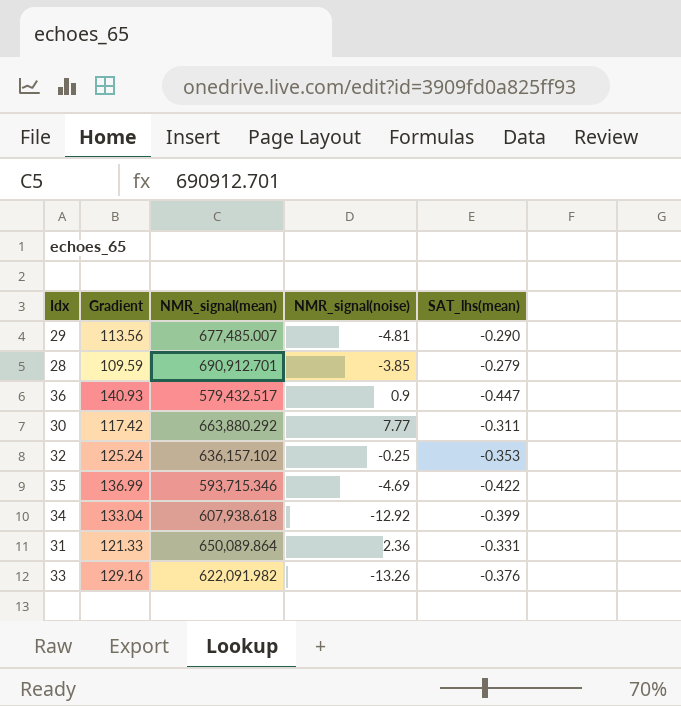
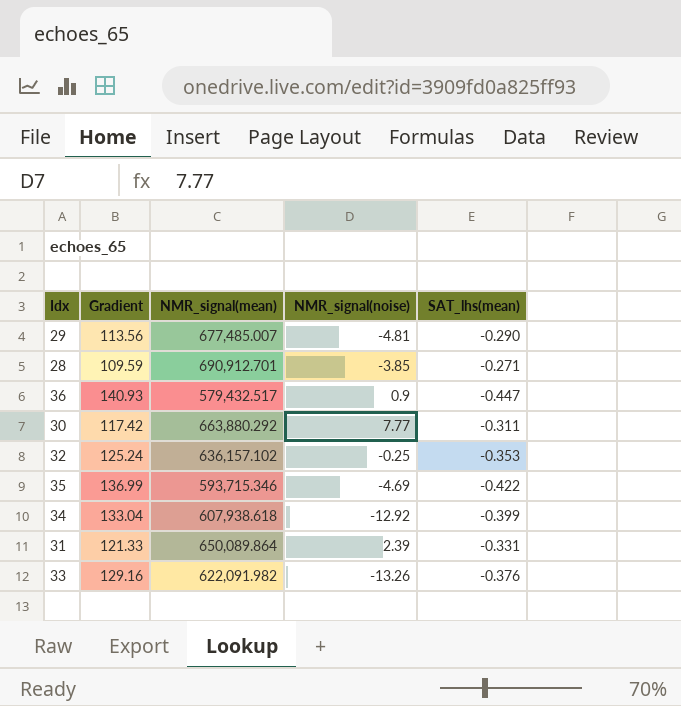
28 | SAT_lhs(mean): -0.279 -> -0.271
31 | NMR_signal(noise): 2.36 -> 2.39

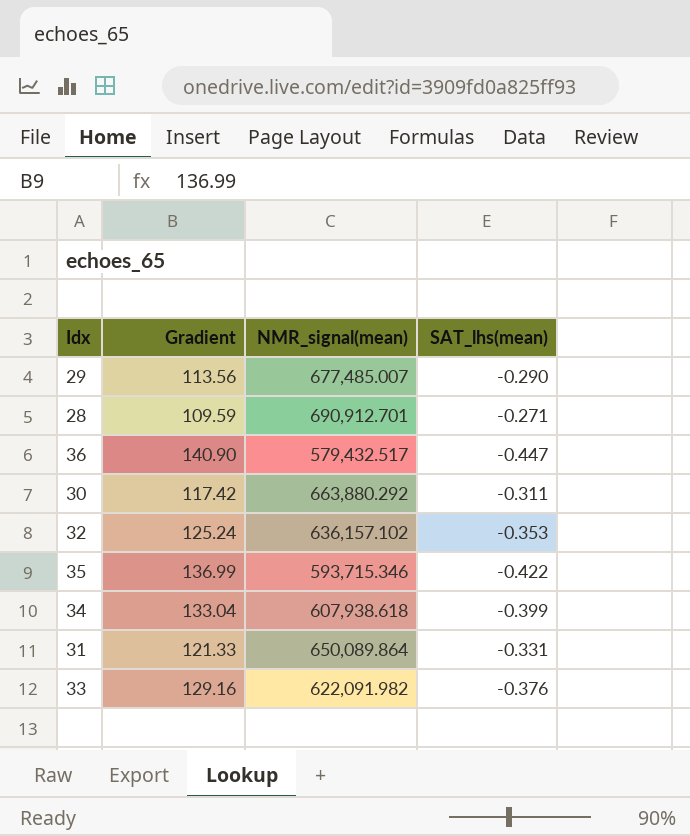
column NMR_signal(noise) | position: 4 -> none
36 | Gradient: 140.93 -> 140.90

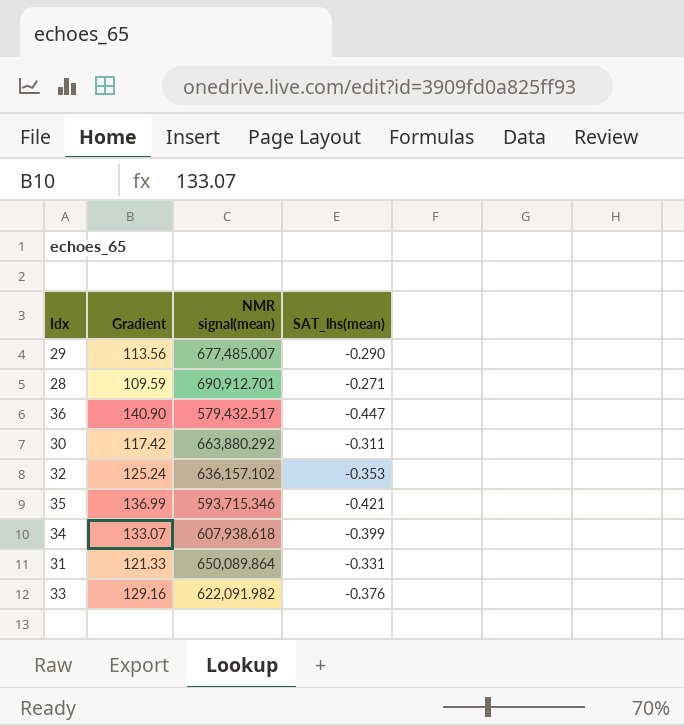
column name: NMR_signal(mean) -> NMR signal(mean)
35 | SAT_lhs(mean): -0.422 -> -0.421
34 | Gradient: 133.04 -> 133.07

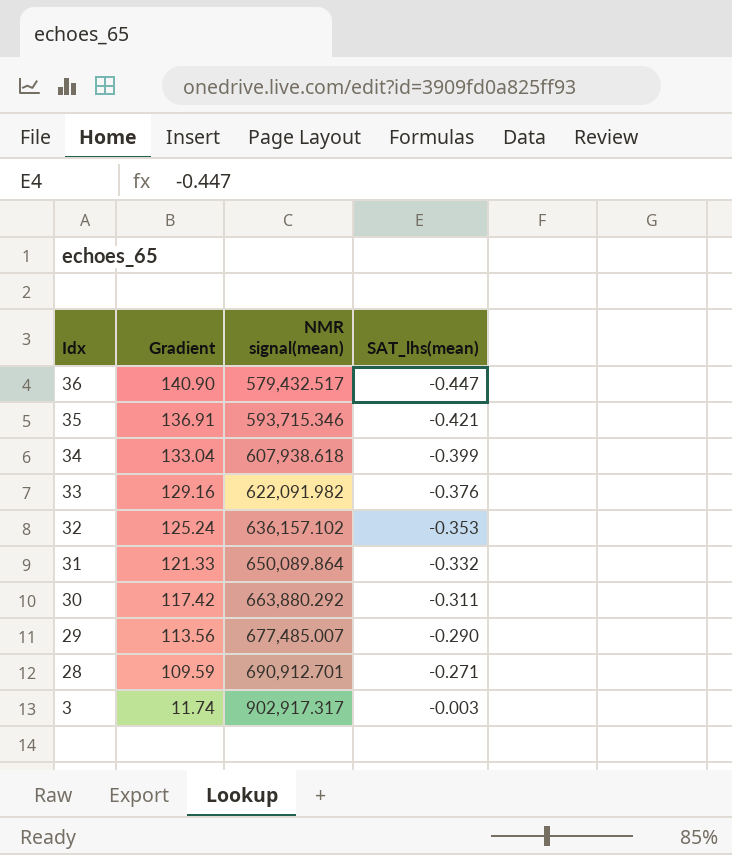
row order: none -> Idx descending
35 | Gradient: 136.99 -> 136.91
34 | Gradient: 133.07 -> 133.04
31 | SAT_lhs(mean): -0.331 -> -0.332
row 3: none -> 11.74 | 902,917.317 | -0.003

